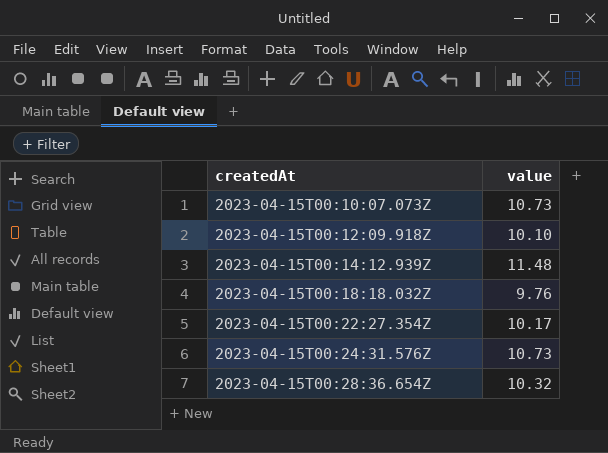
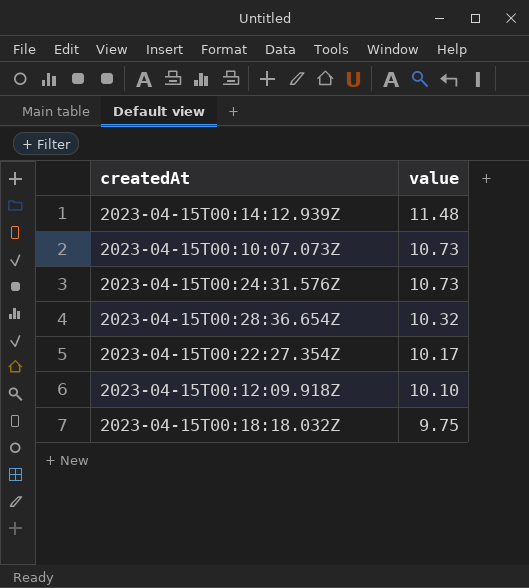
row order: createdAt ascending -> value descending
2023-04-15T00:18:18.032Z | value: 9.76 -> 9.75

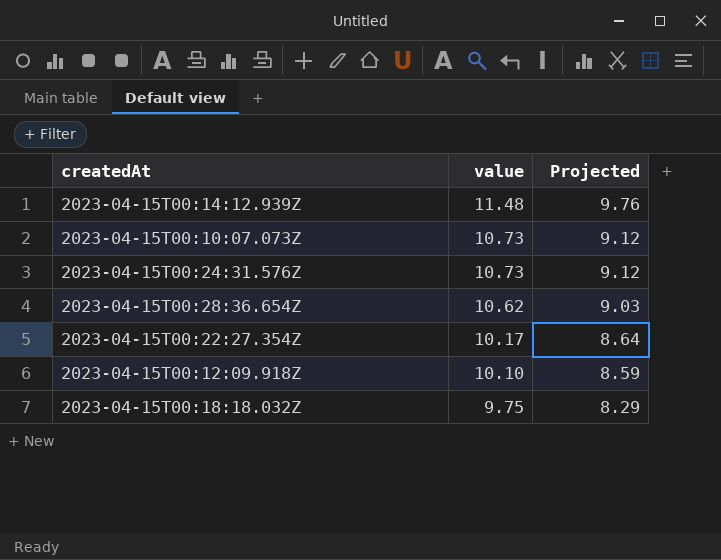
column Projected | formula: none -> [value] * 0.85
2023-04-15T00:28:36.654Z | value: 10.32 -> 10.62

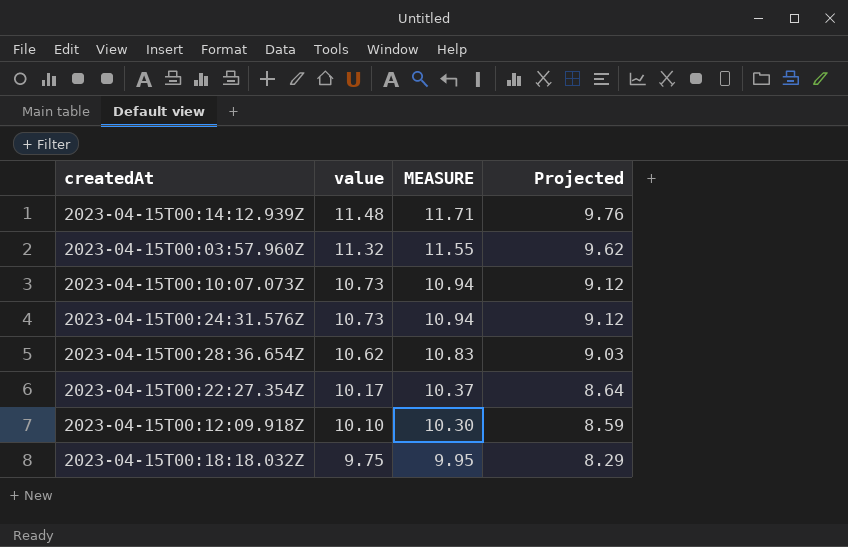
column MEASURE | formula: none -> [value] * 1.02
row 2023-04-15T00:03:57.960Z: none -> 11.32 | 11.55 | 9.62

